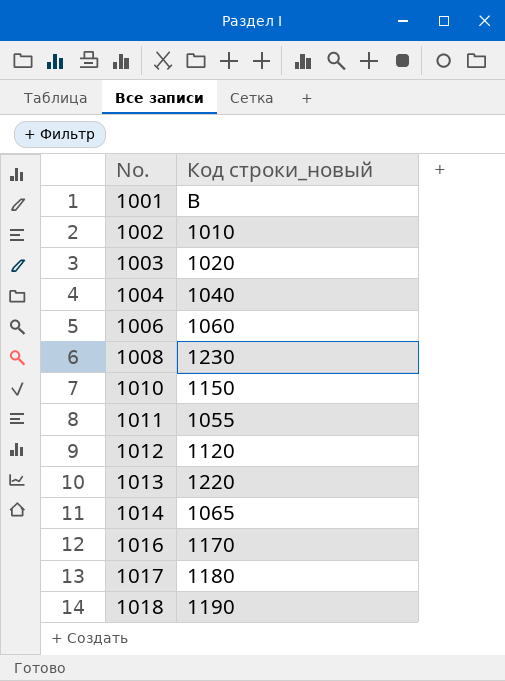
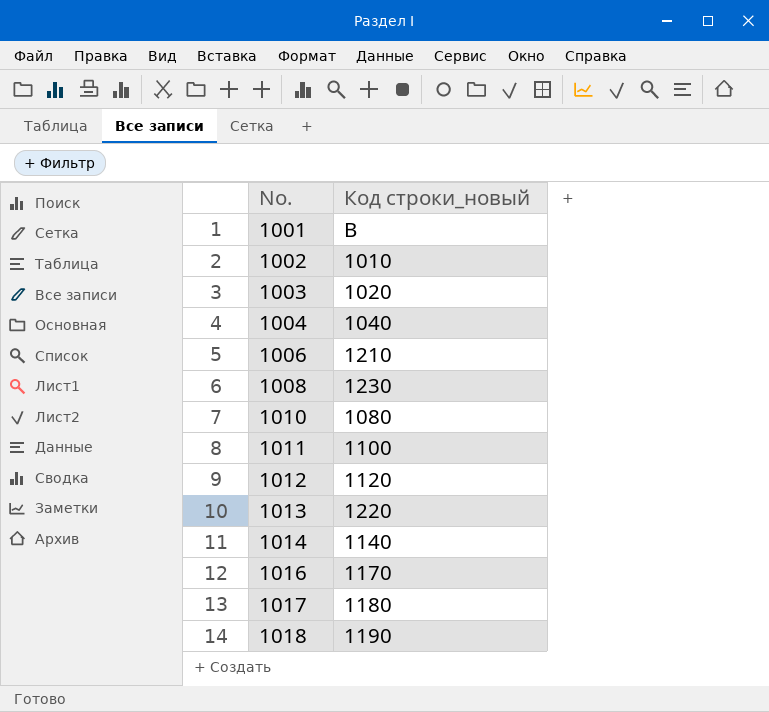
1006 | Код строки_новый: 1060 -> 1210
1010 | Код строки_новый: 1150 -> 1080
1011 | Код строки_новый: 1055 -> 1100
1014 | Код строки_новый: 1065 -> 1140

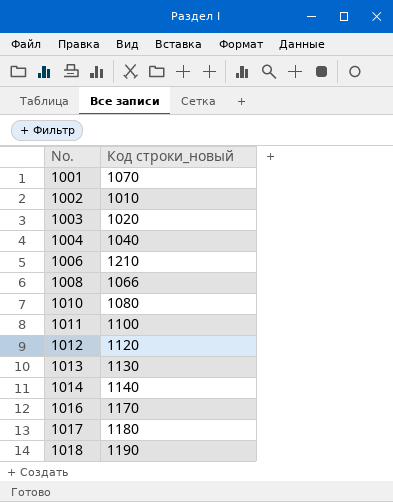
1001 | Код строки_новый: В -> 1070
1008 | Код строки_новый: 1230 -> 1066
1013 | Код строки_новый: 1220 -> 1130

